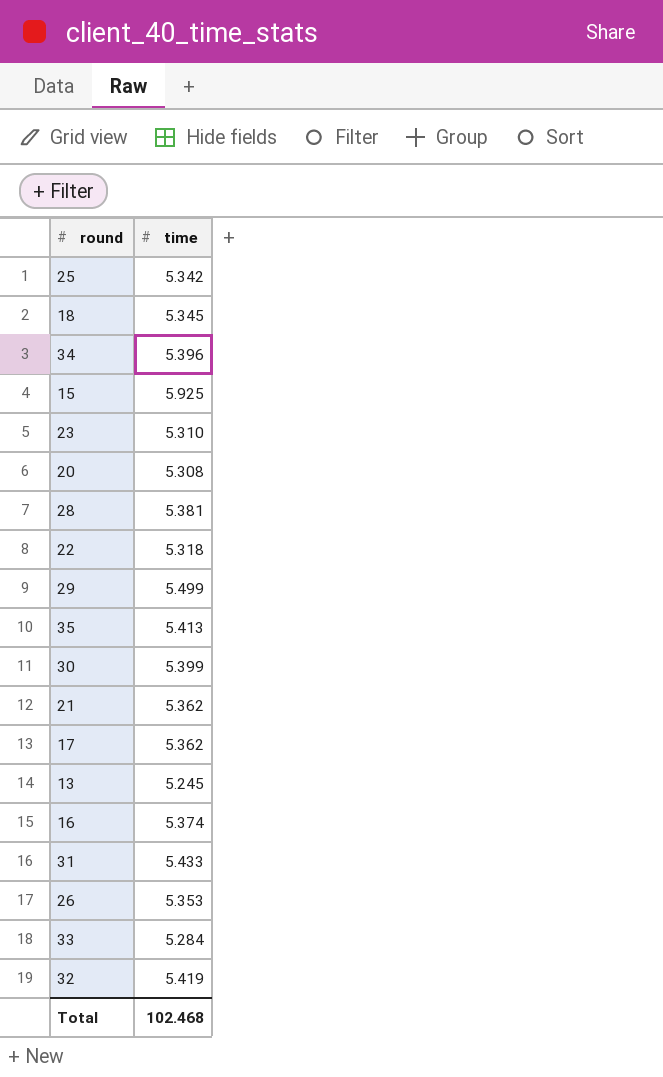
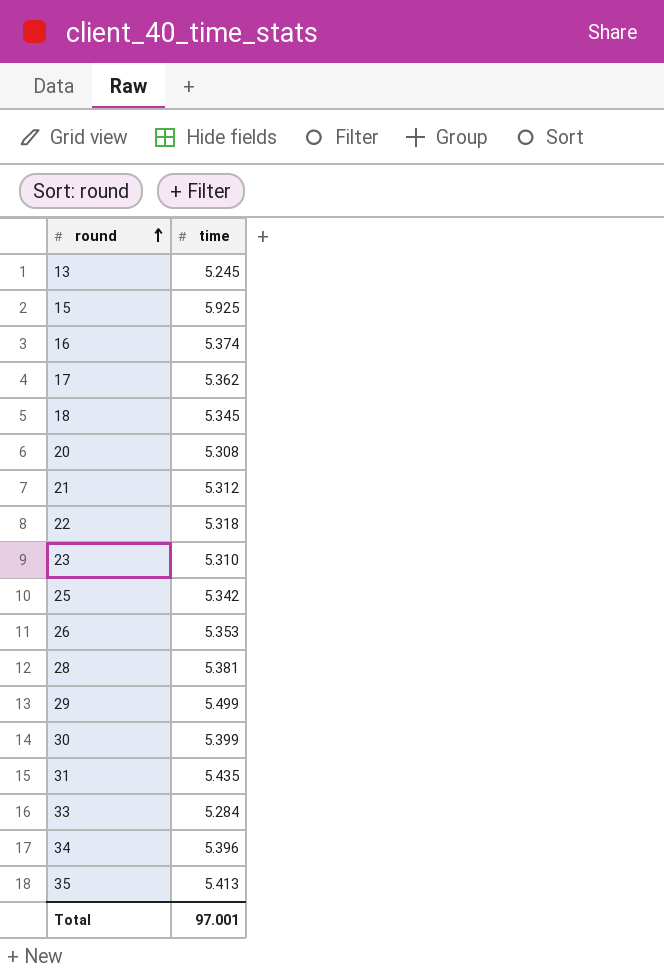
row order: none -> round ascending
row 32: 5.419 -> none
21 | time: 5.362 -> 5.312
31 | time: 5.433 -> 5.435
Total | time: 102.468 -> 97.001

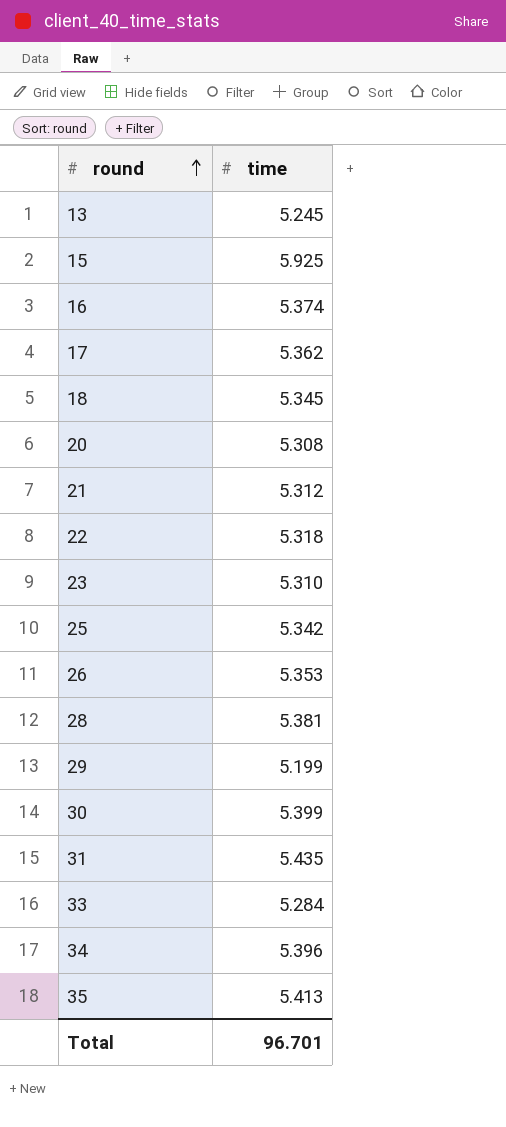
29 | time: 5.499 -> 5.199
Total | time: 97.001 -> 96.701

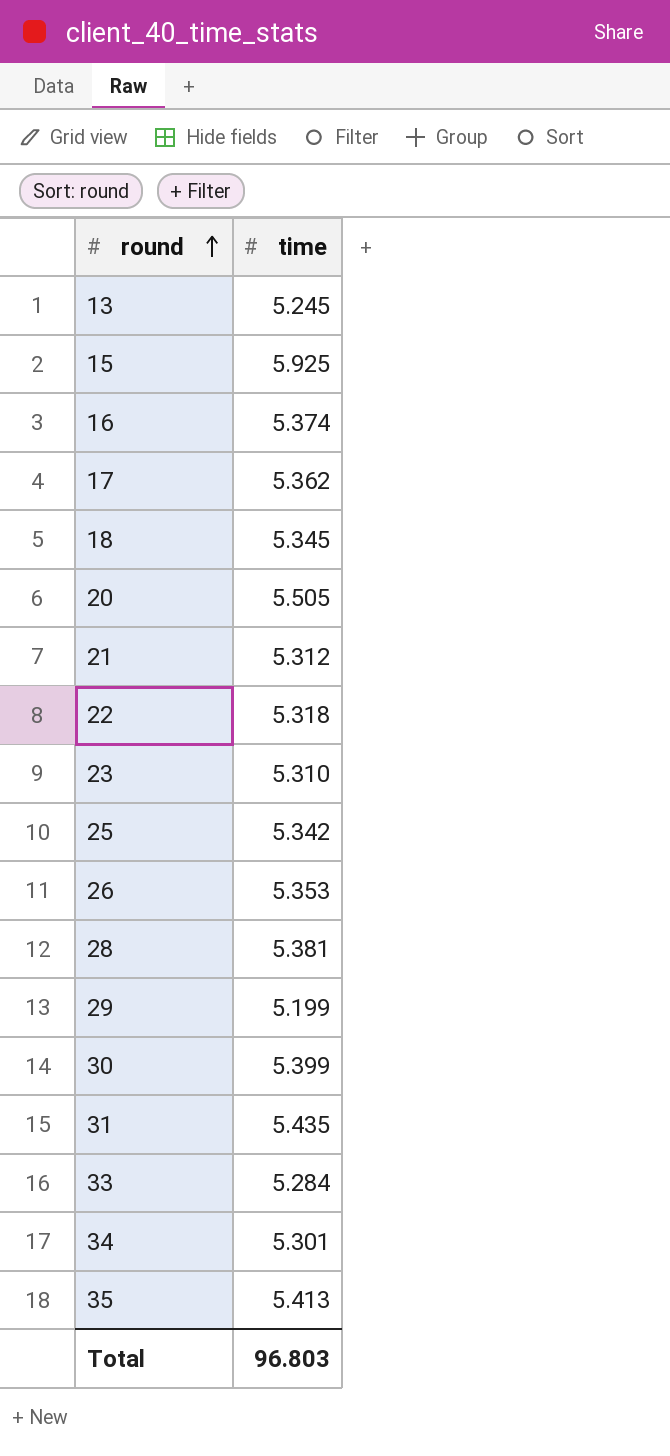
20 | time: 5.308 -> 5.505
34 | time: 5.396 -> 5.301
Total | time: 96.701 -> 96.803

